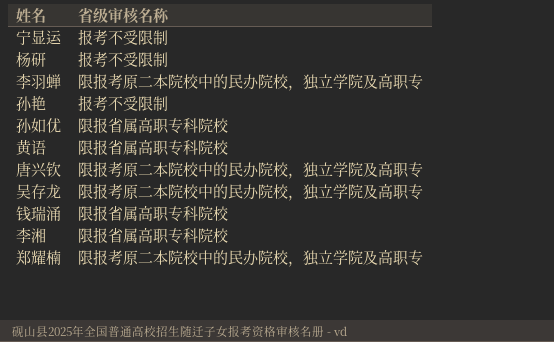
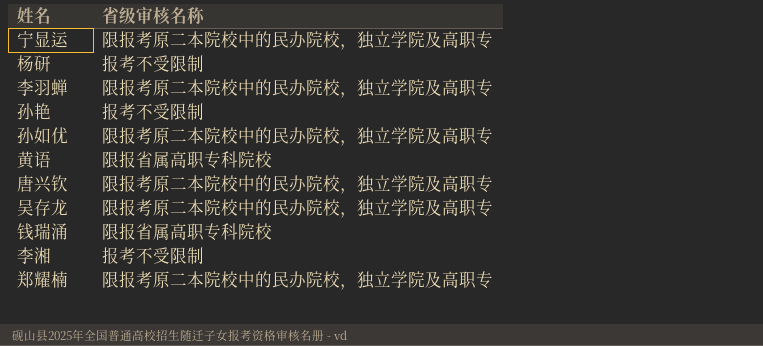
宁显运 | 省级审核名称: 报考不受限制 -> 限报考原二本院校中的民办院校，独立学院及高职专
孙如优 | 省级审核名称: 限报省属高职专科院校 -> 限报考原二本院校中的民办院校，独立学院及高职专
李湘 | 省级审核名称: 限报省属高职专科院校 -> 报考不受限制

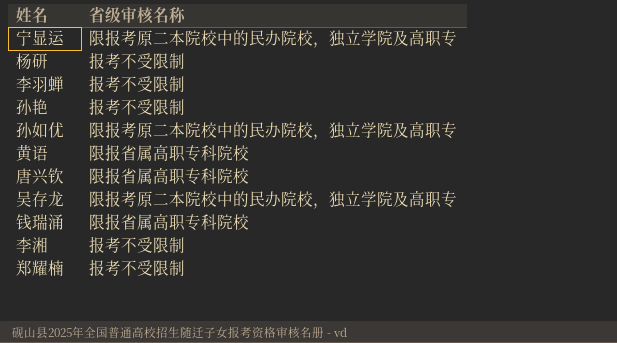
李羽蝉 | 省级审核名称: 限报考原二本院校中的民办院校，独立学院及高职专 -> 报考不受限制
唐兴钦 | 省级审核名称: 限报考原二本院校中的民办院校，独立学院及高职专 -> 限报省属高职专科院校
郑耀楠 | 省级审核名称: 限报考原二本院校中的民办院校，独立学院及高职专 -> 报考不受限制

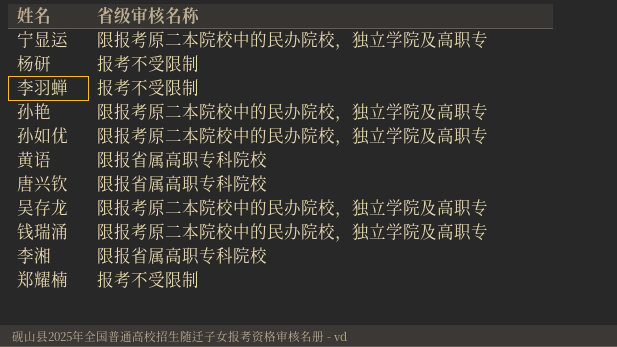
孙艳 | 省级审核名称: 报考不受限制 -> 限报考原二本院校中的民办院校，独立学院及高职专
钱瑞涌 | 省级审核名称: 限报省属高职专科院校 -> 限报考原二本院校中的民办院校，独立学院及高职专
李湘 | 省级审核名称: 报考不受限制 -> 限报省属高职专科院校

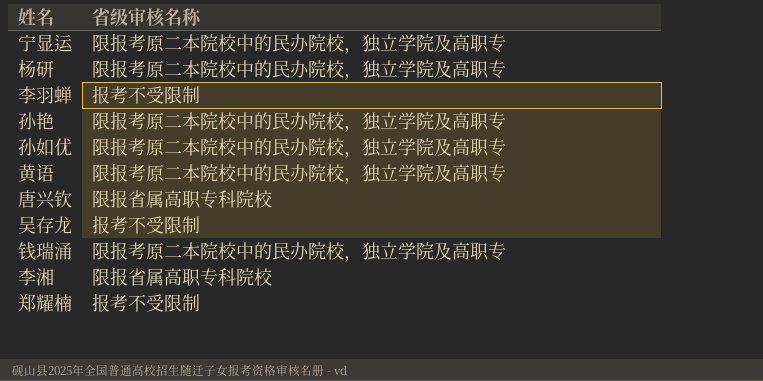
杨研 | 省级审核名称: 报考不受限制 -> 限报考原二本院校中的民办院校，独立学院及高职专
黄语 | 省级审核名称: 限报省属高职专科院校 -> 限报考原二本院校中的民办院校，独立学院及高职专
吴存龙 | 省级审核名称: 限报考原二本院校中的民办院校，独立学院及高职专 -> 报考不受限制

